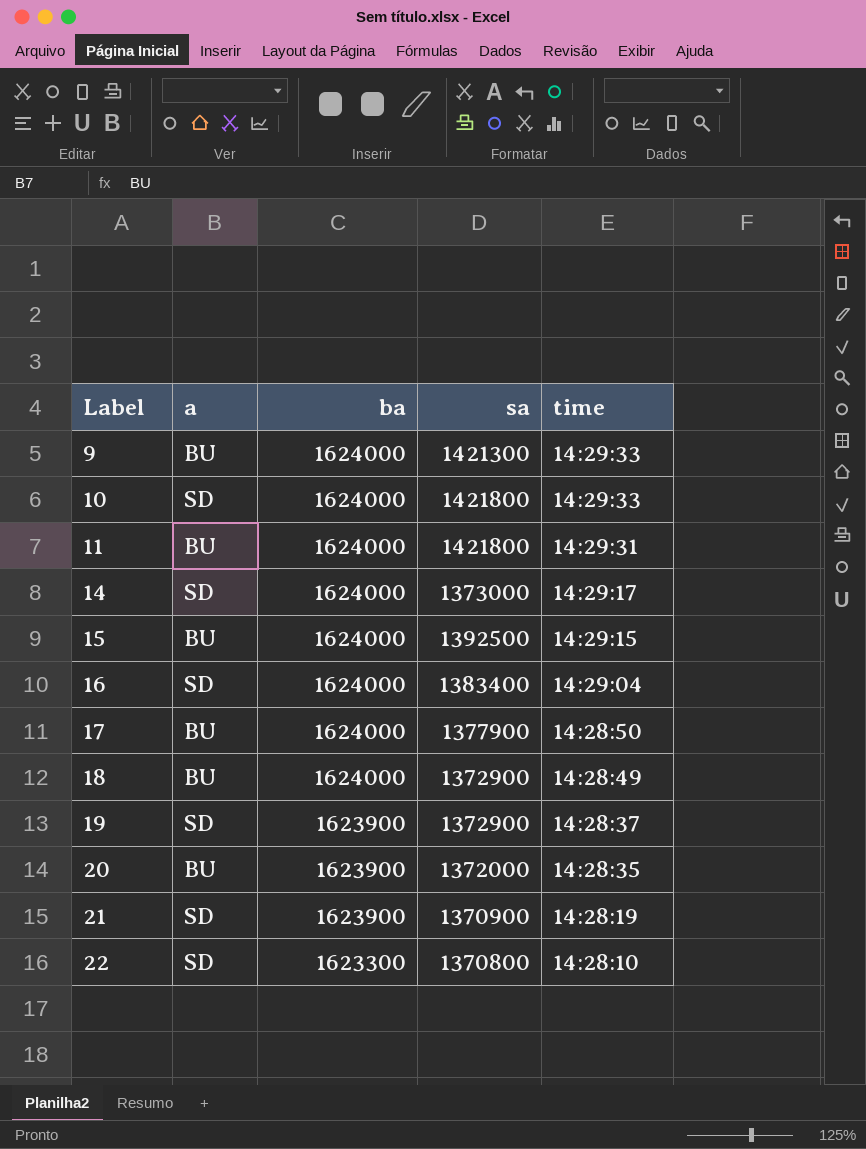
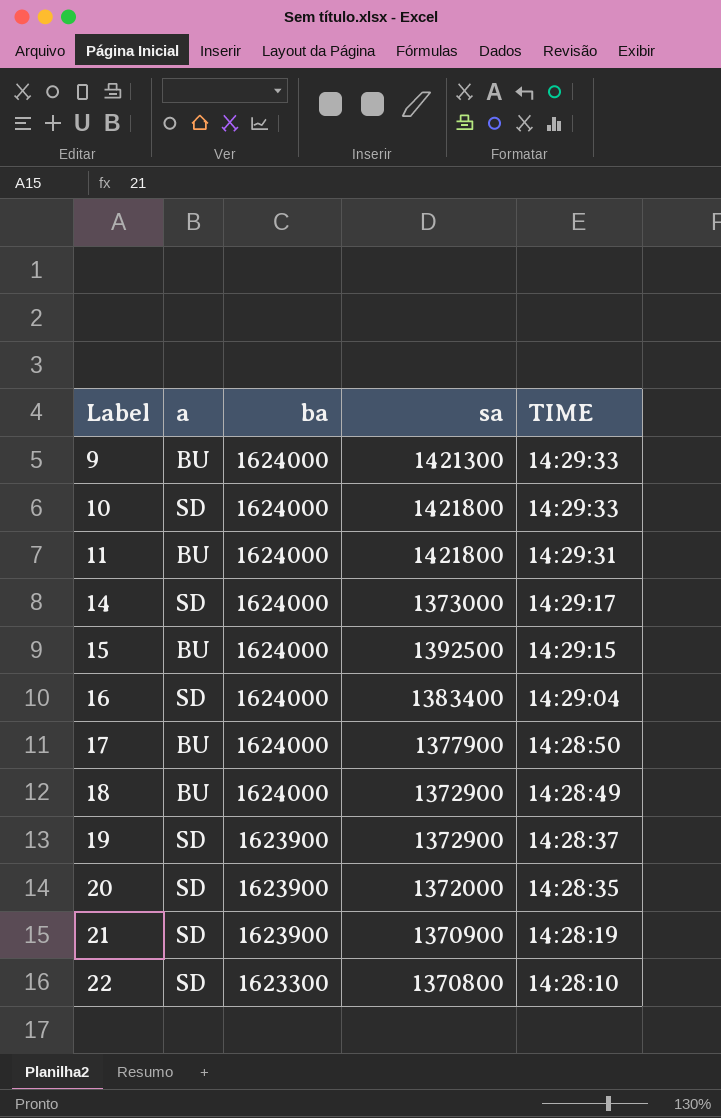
column name: time -> TIME
20 | a: BU -> SD

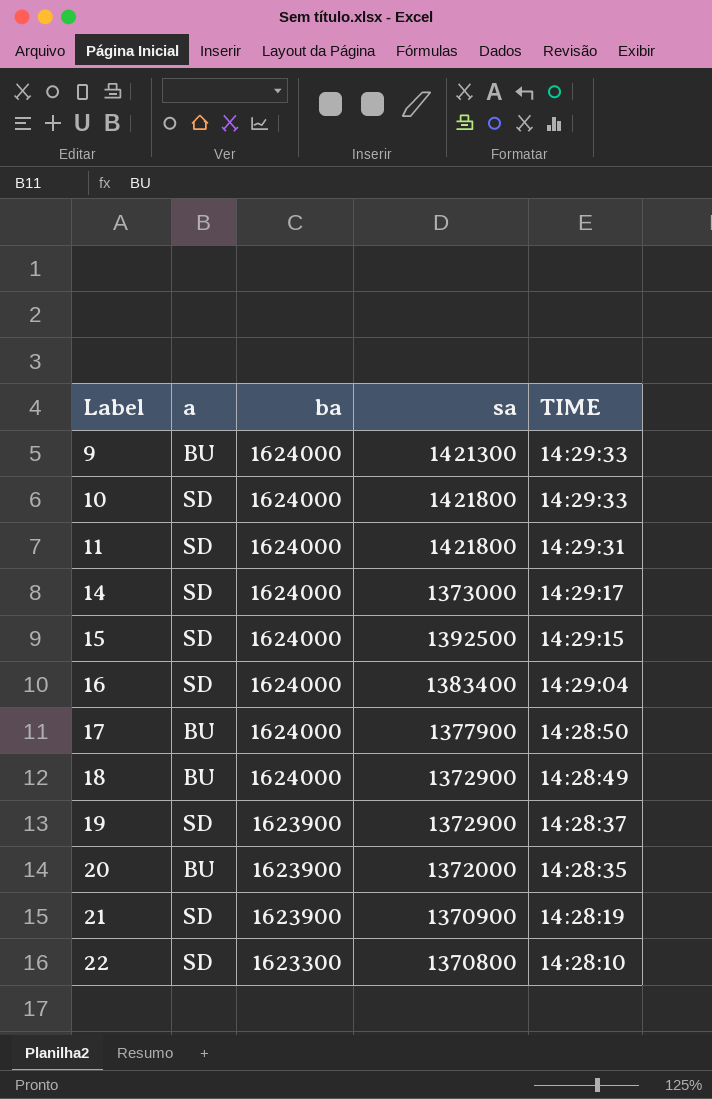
11 | a: BU -> SD
15 | a: BU -> SD
20 | a: SD -> BU

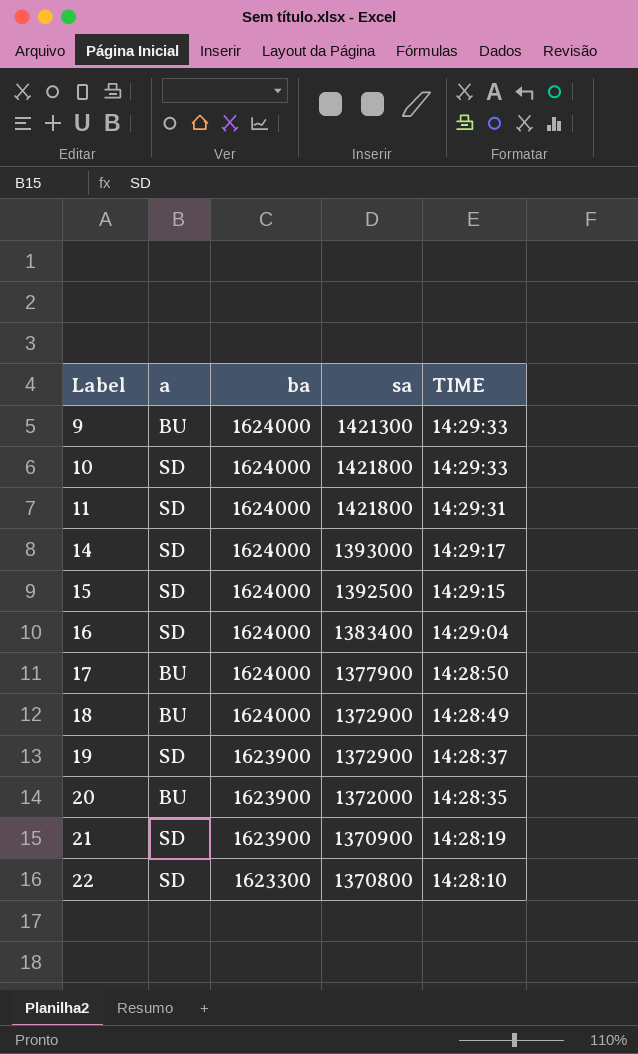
14 | sa: 1373000 -> 1393000

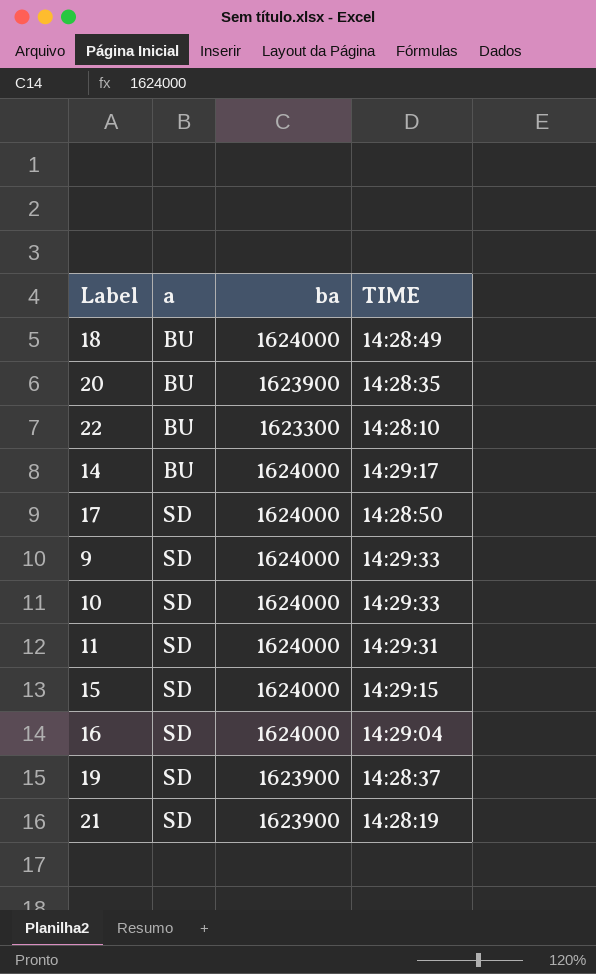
row order: Label ascending -> a ascending
column sa | position: 4 -> none
22 | a: SD -> BU
14 | a: SD -> BU
17 | a: BU -> SD
9 | a: BU -> SD

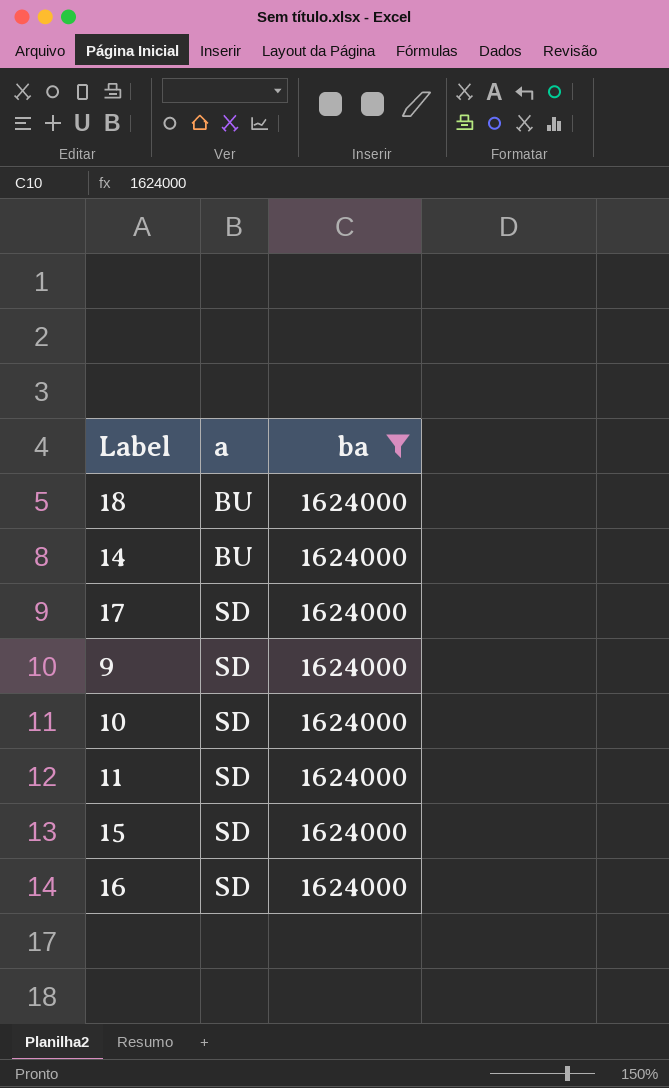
filter: none -> ba = 1624000
column TIME | position: 4 -> none

